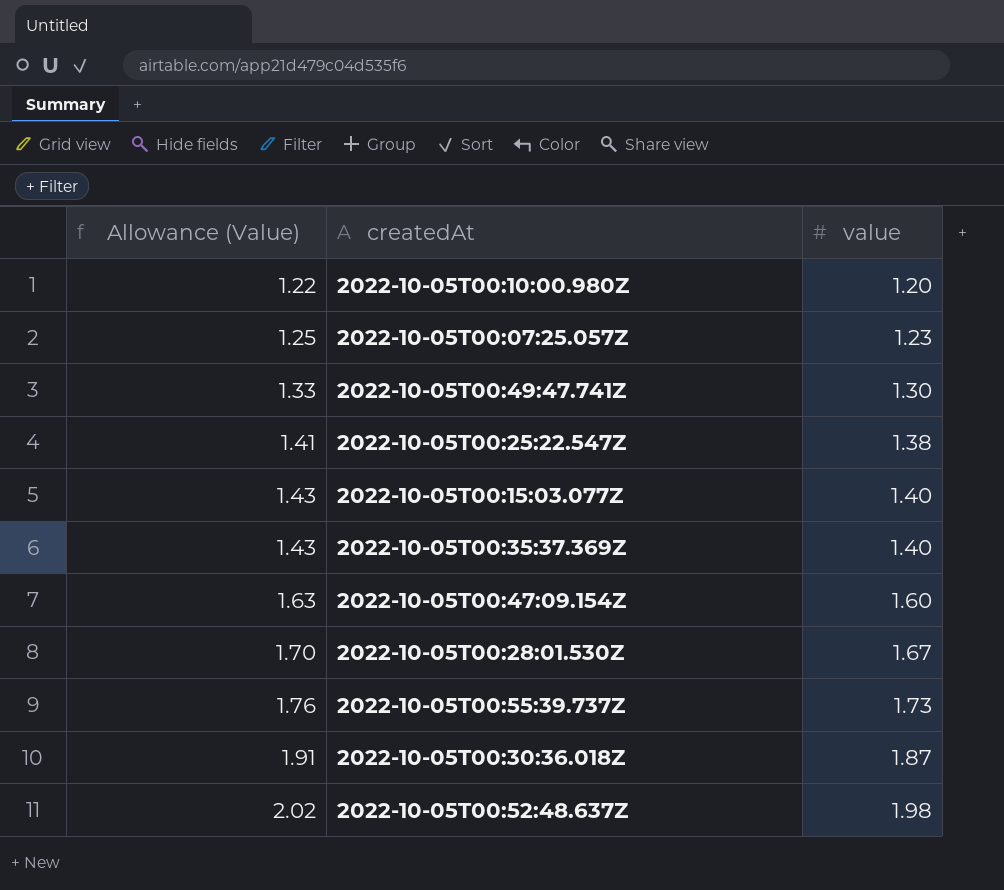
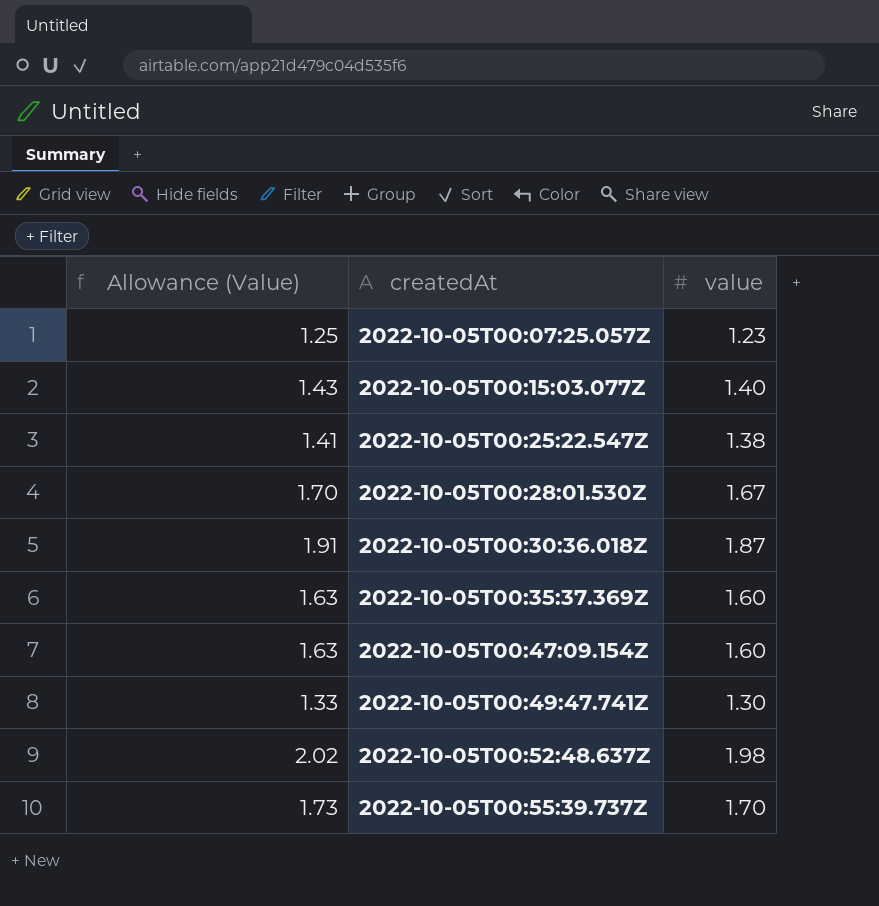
row order: Allowance (Value) ascending -> createdAt ascending
row 2022-10-05T00:10:00.980Z: 1.22 | 1.20 -> none
2022-10-05T00:35:37.369Z | Allowance (Value): 1.43 -> 1.63
2022-10-05T00:35:37.369Z | value: 1.40 -> 1.60
2022-10-05T00:55:39.737Z | Allowance (Value): 1.76 -> 1.73
2022-10-05T00:55:39.737Z | value: 1.73 -> 1.70

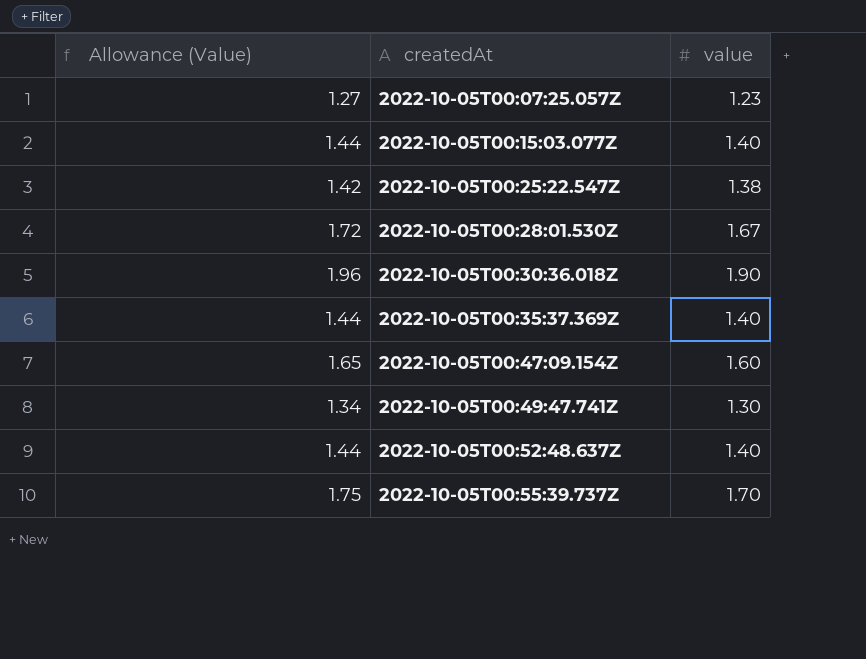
column Allowance (Value) | formula: [value] * 1.02 -> [value] * 1.03
2022-10-05T00:30:36.018Z | value: 1.87 -> 1.90
2022-10-05T00:35:37.369Z | value: 1.60 -> 1.40
2022-10-05T00:52:48.637Z | value: 1.98 -> 1.40

